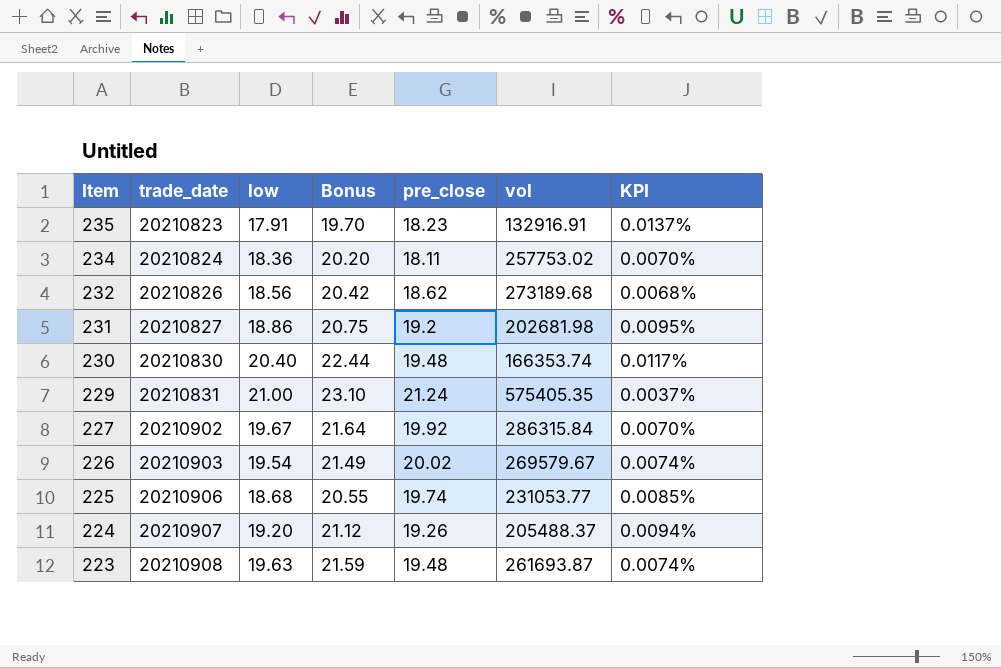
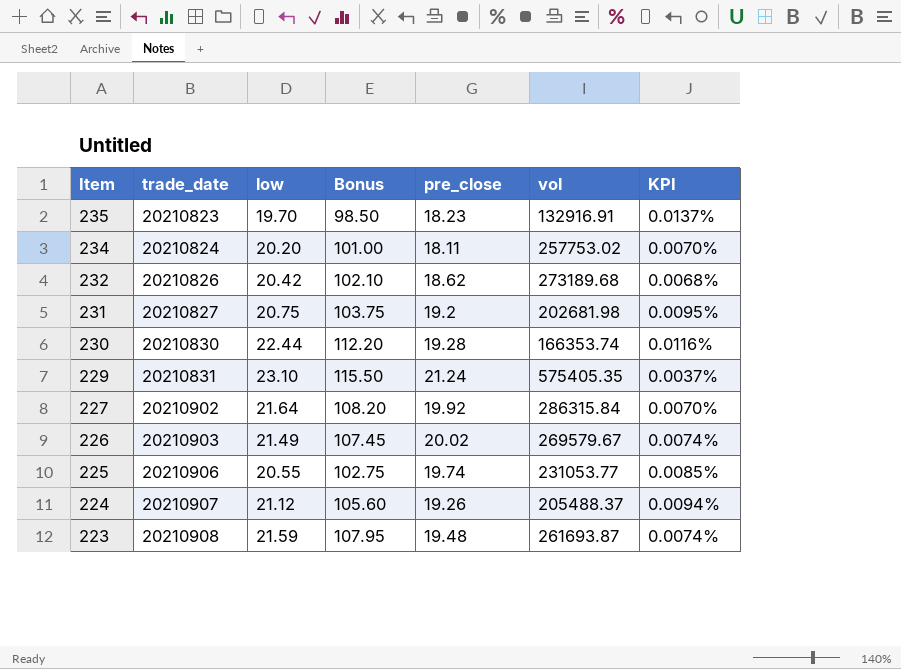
column Bonus | formula: [low] * 1.1 -> [low] * 5
235 | low: 17.91 -> 19.70
234 | low: 18.36 -> 20.20
232 | low: 18.56 -> 20.42
231 | low: 18.86 -> 20.75
230 | low: 20.40 -> 22.44
230 | pre_close: 19.48 -> 19.28
230 | KPI: 0.0117% -> 0.0116%
229 | low: 21.00 -> 23.10
227 | low: 19.67 -> 21.64
226 | low: 19.54 -> 21.49
225 | low: 18.68 -> 20.55
224 | low: 19.20 -> 21.12
223 | low: 19.63 -> 21.59

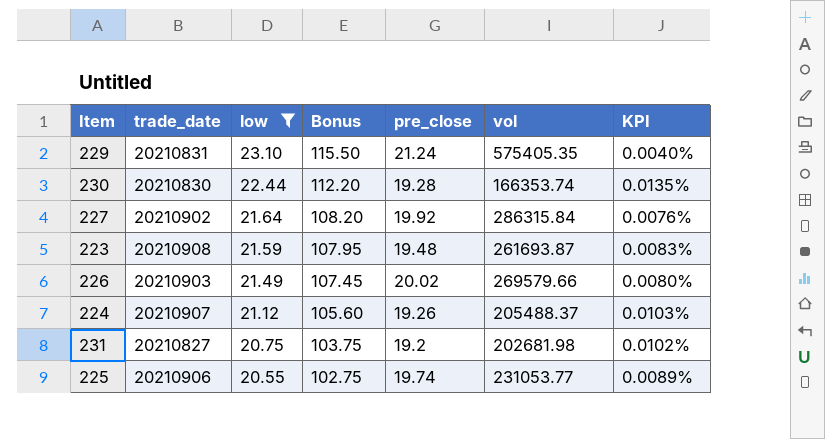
filter: none -> low >= 20.55
row order: Item descending -> low descending
column KPI | formula: [pre_close] / [vol] -> [low] / [vol]
226 | vol: 269579.67 -> 269579.66

